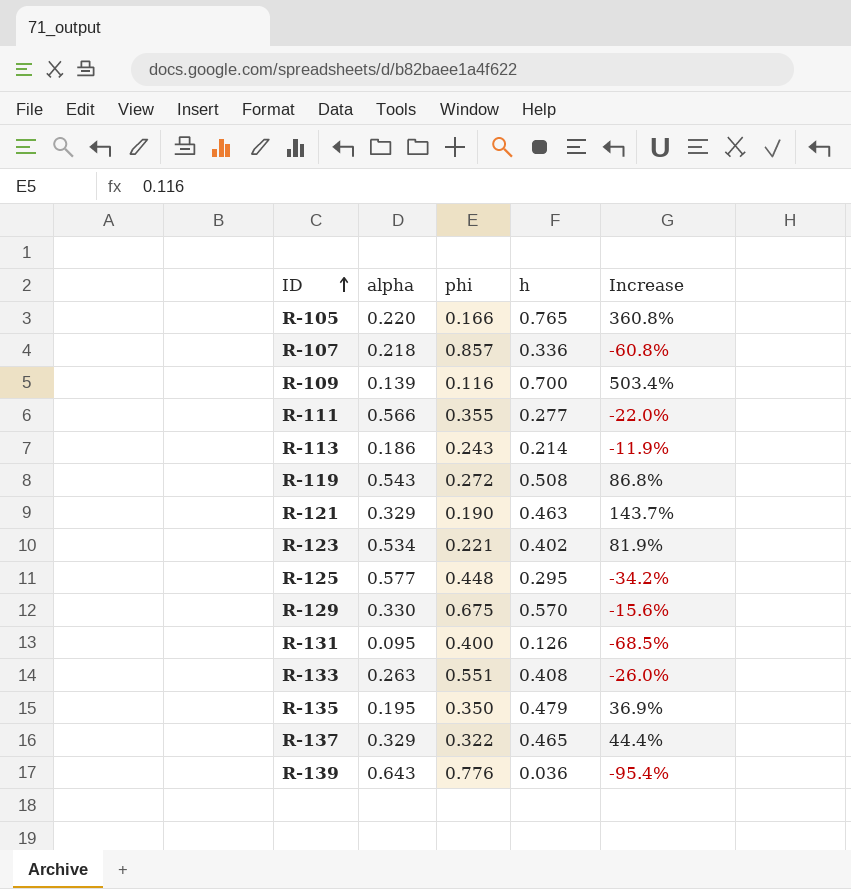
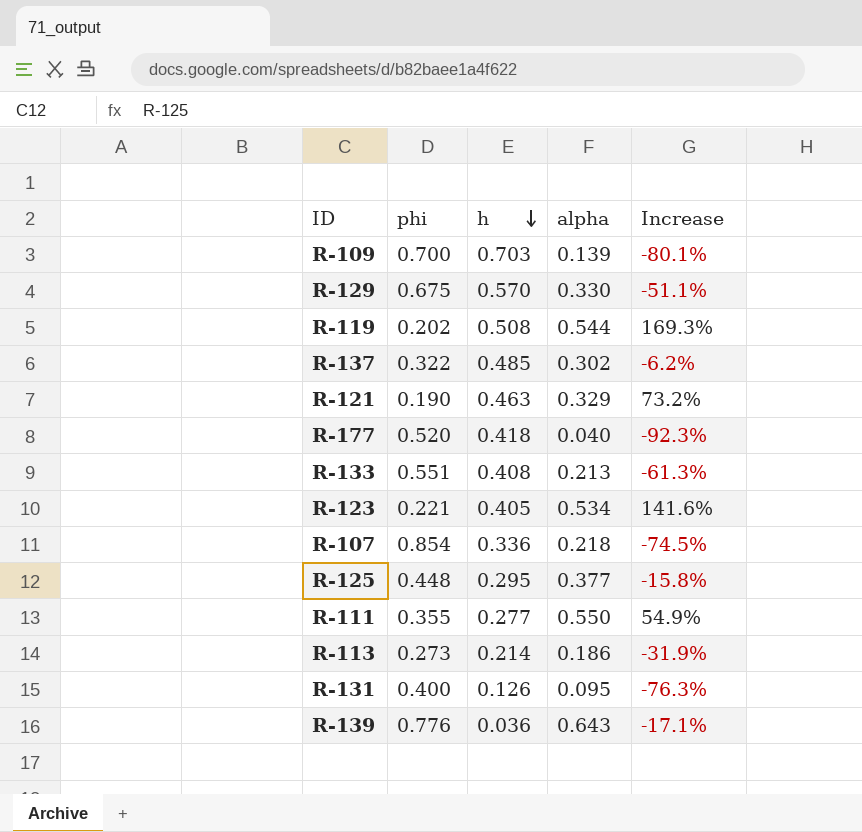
row order: ID ascending -> h descending
column alpha | position: 2 -> 4
column Increase | formula: ([h] - [phi]) / [phi] -> ([alpha] - [phi]) / [phi]
row R-105: 0.220 | 0.166 | 0.765 | 360.8% -> none
row R-135: 0.195 | 0.350 | 0.479 | 36.9% -> none
R-109 | phi: 0.116 -> 0.700
R-109 | h: 0.700 -> 0.703
R-119 | phi: 0.272 -> 0.202
R-119 | alpha: 0.543 -> 0.544
R-137 | h: 0.465 -> 0.485
R-137 | alpha: 0.329 -> 0.302
row R-177: none -> 0.520 | 0.418 | 0.040 | -92.3%
R-133 | alpha: 0.263 -> 0.213
R-123 | h: 0.402 -> 0.405
R-107 | phi: 0.857 -> 0.854
R-125 | alpha: 0.577 -> 0.377
R-111 | alpha: 0.566 -> 0.550
R-113 | phi: 0.243 -> 0.273

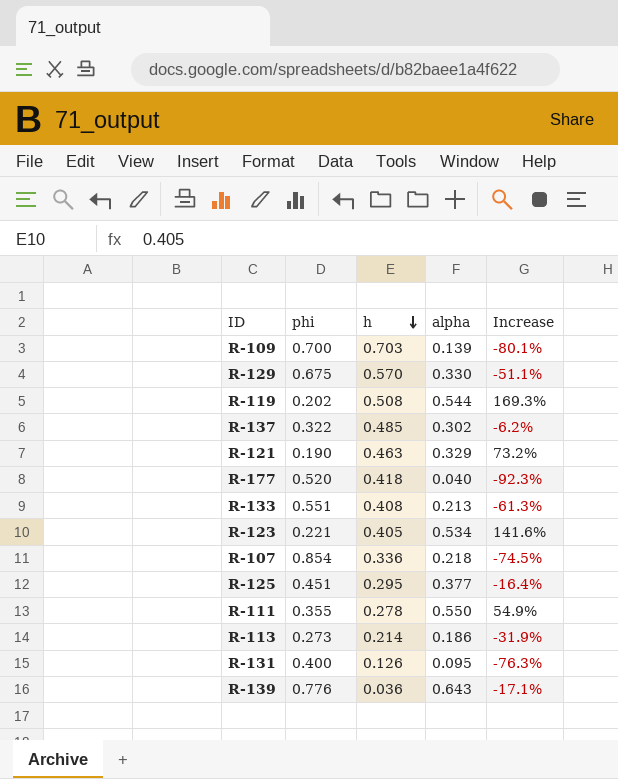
R-125 | phi: 0.448 -> 0.451
R-125 | Increase: -15.8% -> -16.4%
R-111 | h: 0.277 -> 0.278

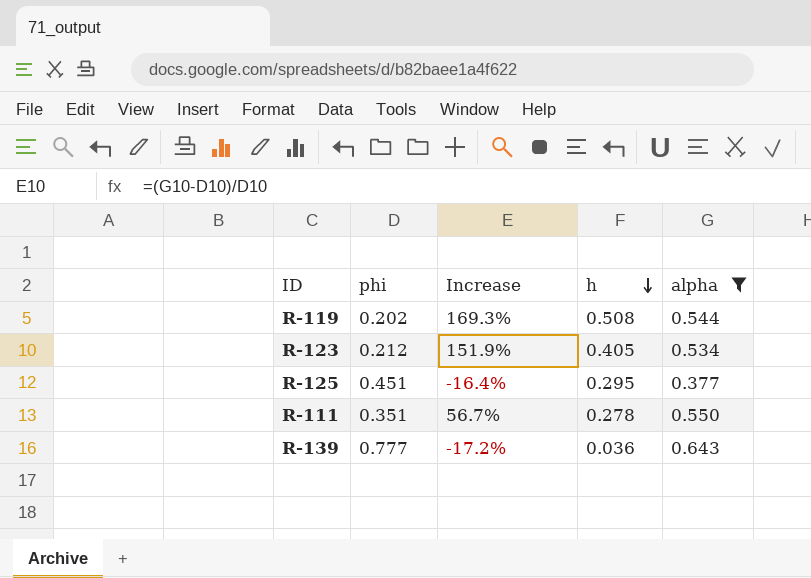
filter: none -> alpha >= 0.377
column Increase | position: 5 -> 3
R-123 | phi: 0.221 -> 0.212
R-123 | Increase: 141.6% -> 151.9%
R-111 | phi: 0.355 -> 0.351
R-111 | Increase: 54.9% -> 56.7%
R-139 | phi: 0.776 -> 0.777
R-139 | Increase: -17.1% -> -17.2%

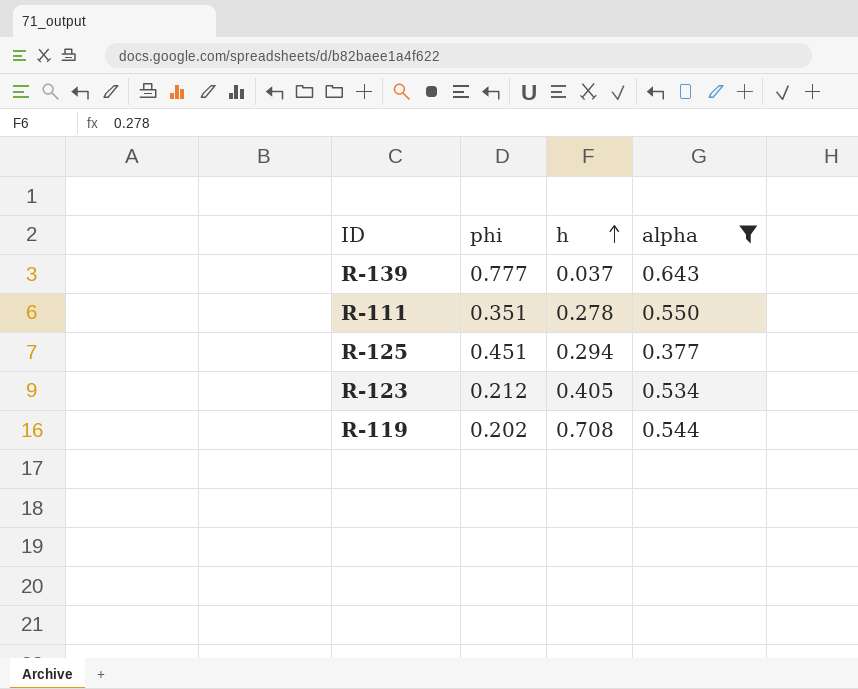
row order: h descending -> h ascending
column Increase | formula: ([alpha] - [phi]) / [phi] -> none
R-139 | h: 0.036 -> 0.037
R-125 | h: 0.295 -> 0.294
R-119 | h: 0.508 -> 0.708

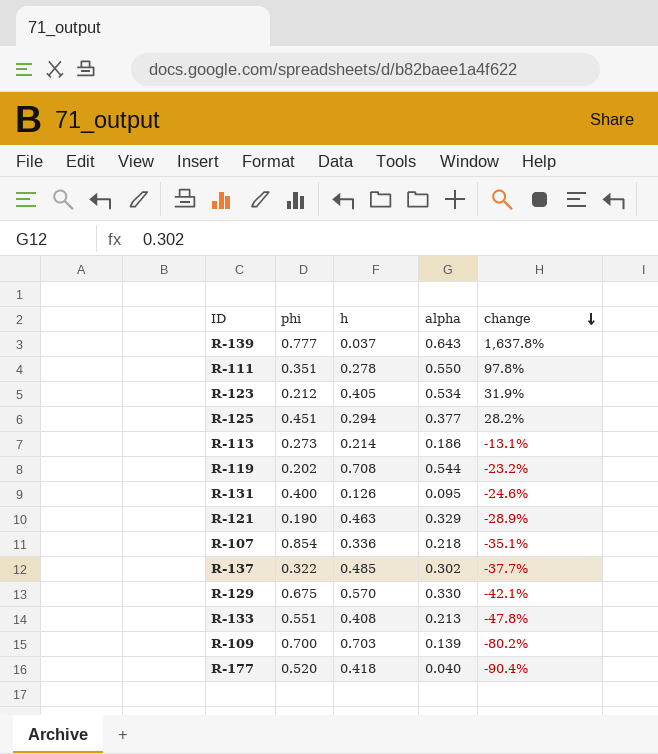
filter: alpha >= 0.377 -> none
row order: h ascending -> change descending
column change | formula: none -> ([alpha] - [h]) / [h]

